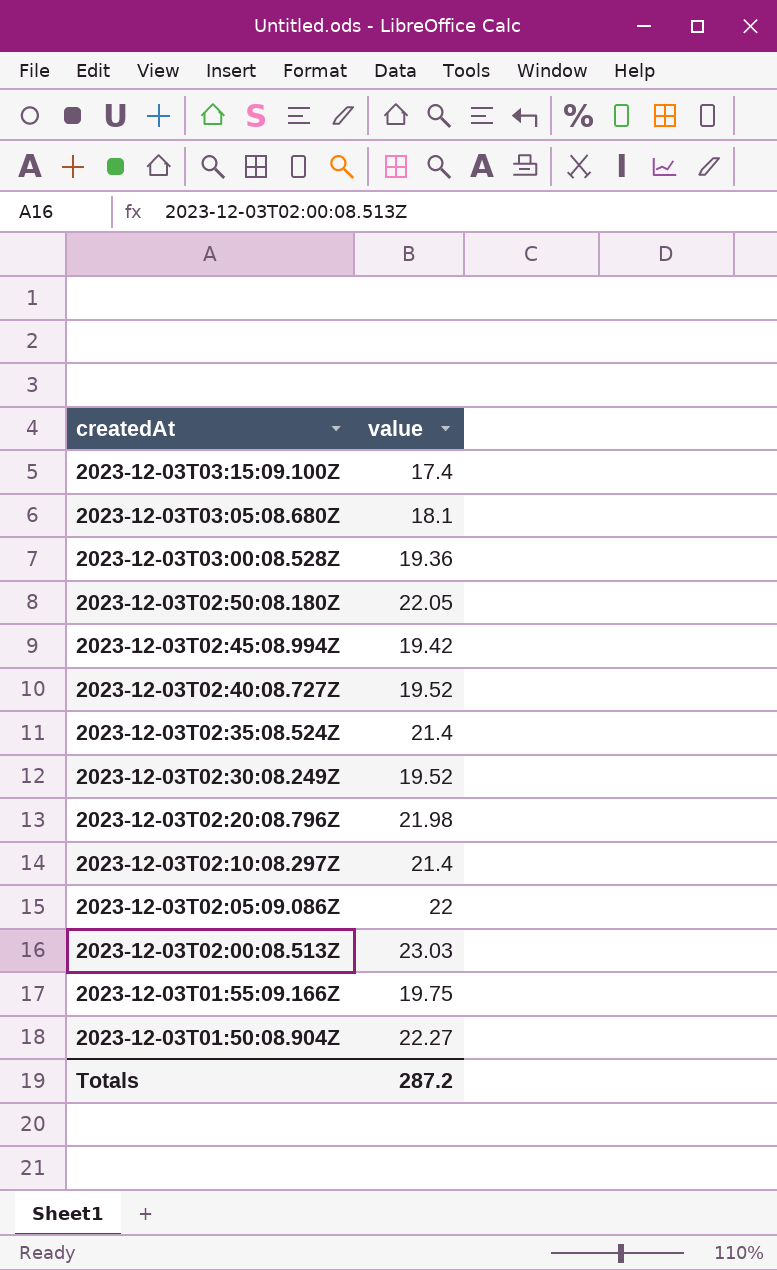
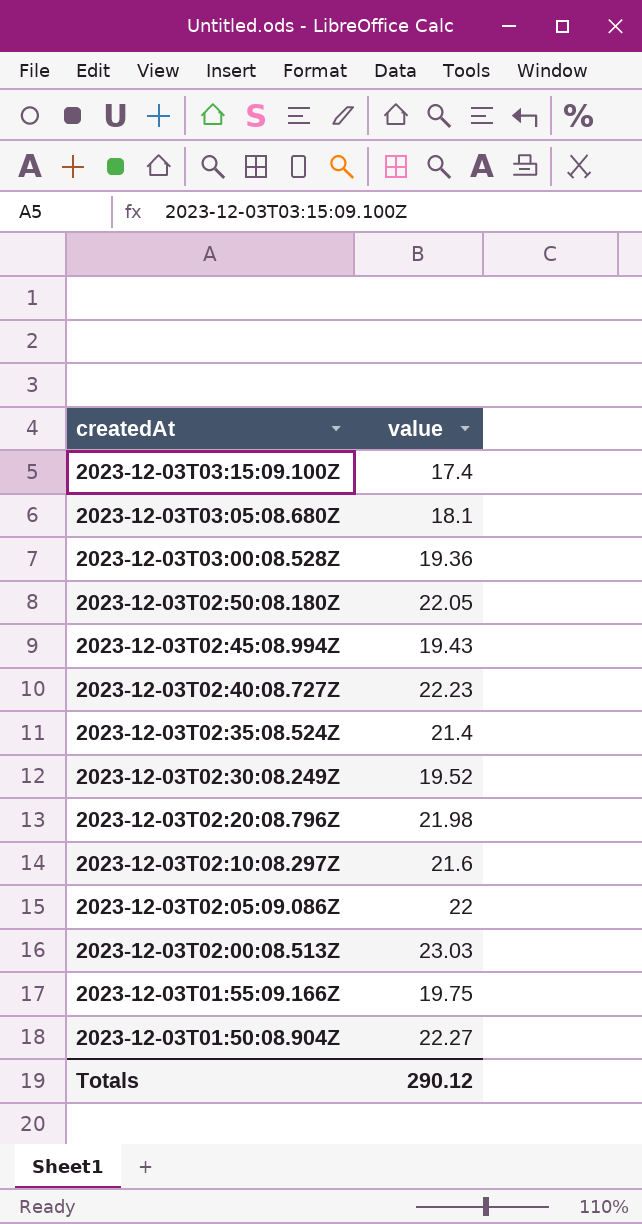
2023-12-03T02:45:08.994Z | value: 19.42 -> 19.43
2023-12-03T02:40:08.727Z | value: 19.52 -> 22.23
2023-12-03T02:10:08.297Z | value: 21.4 -> 21.6
Totals | value: 287.2 -> 290.12

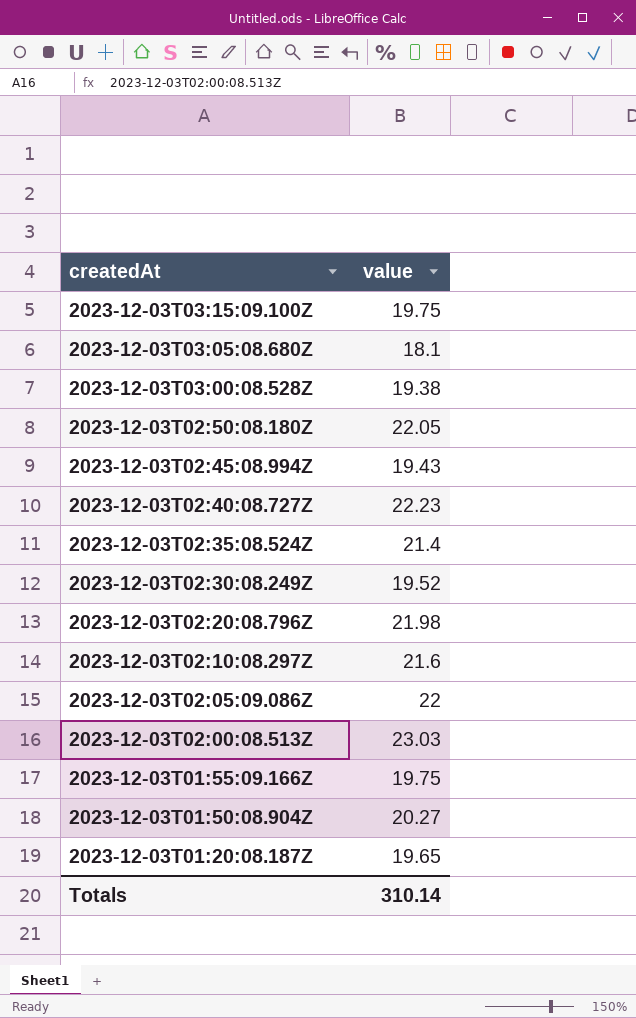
2023-12-03T03:15:09.100Z | value: 17.4 -> 19.75
2023-12-03T03:00:08.528Z | value: 19.36 -> 19.38
2023-12-03T01:50:08.904Z | value: 22.27 -> 20.27
row 2023-12-03T01:20:08.187Z: none -> 19.65
Totals | value: 290.12 -> 310.14

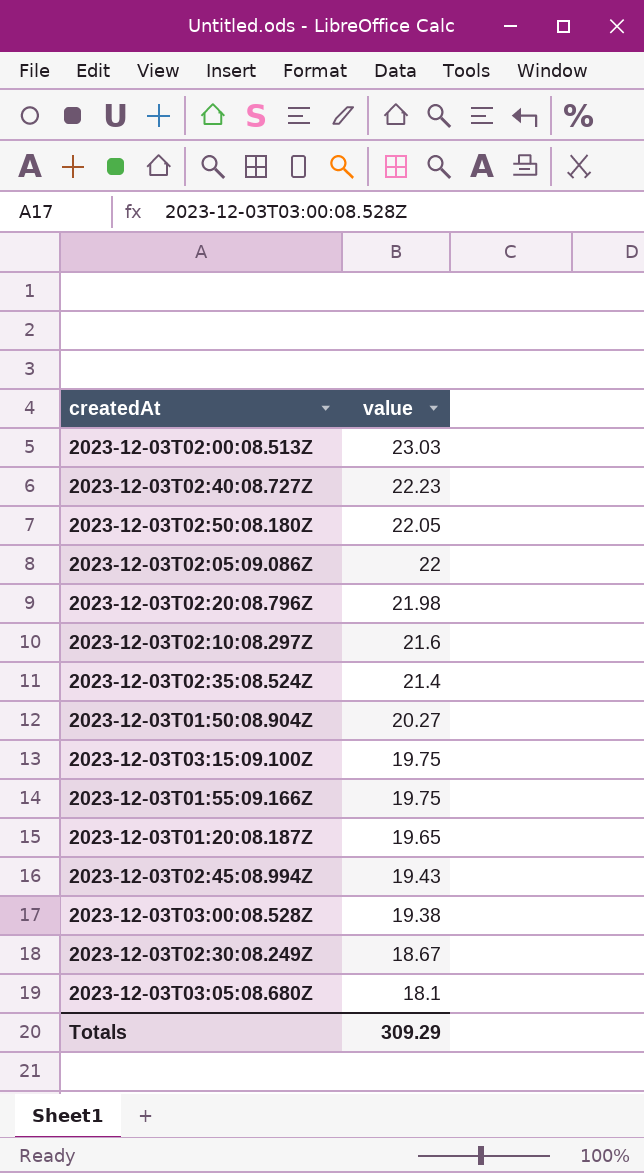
row order: createdAt descending -> value descending
2023-12-03T02:30:08.249Z | value: 19.52 -> 18.67
Totals | value: 310.14 -> 309.29

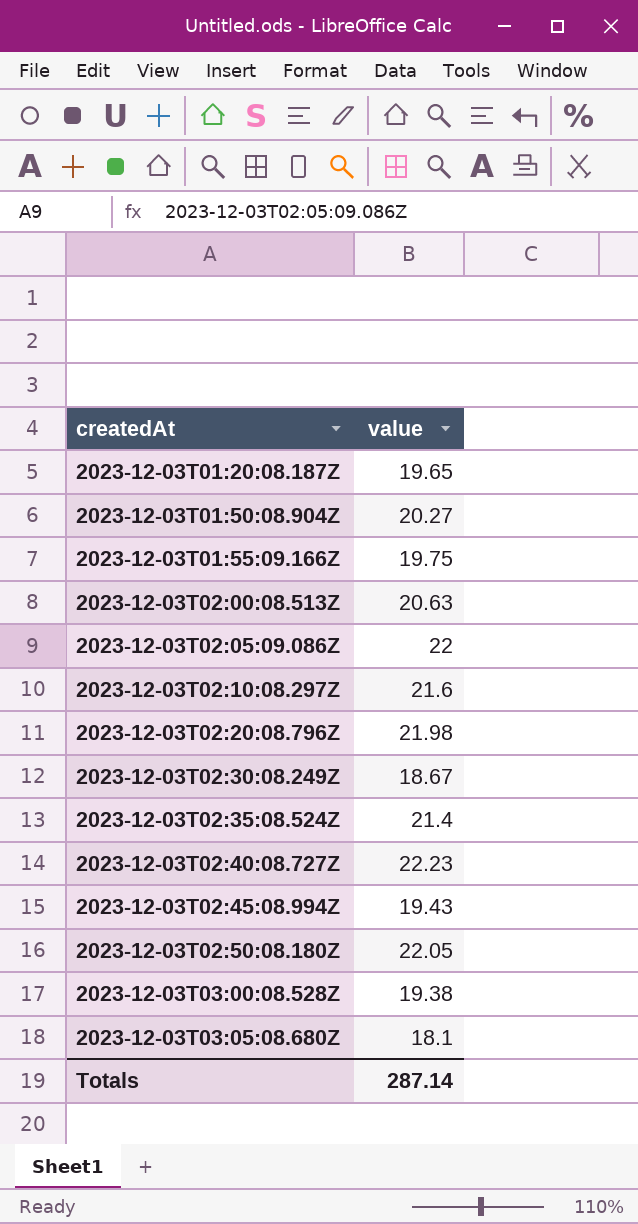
row order: value descending -> createdAt ascending
row 2023-12-03T03:15:09.100Z: 19.75 -> none
2023-12-03T02:00:08.513Z | value: 23.03 -> 20.63
Totals | value: 309.29 -> 287.14

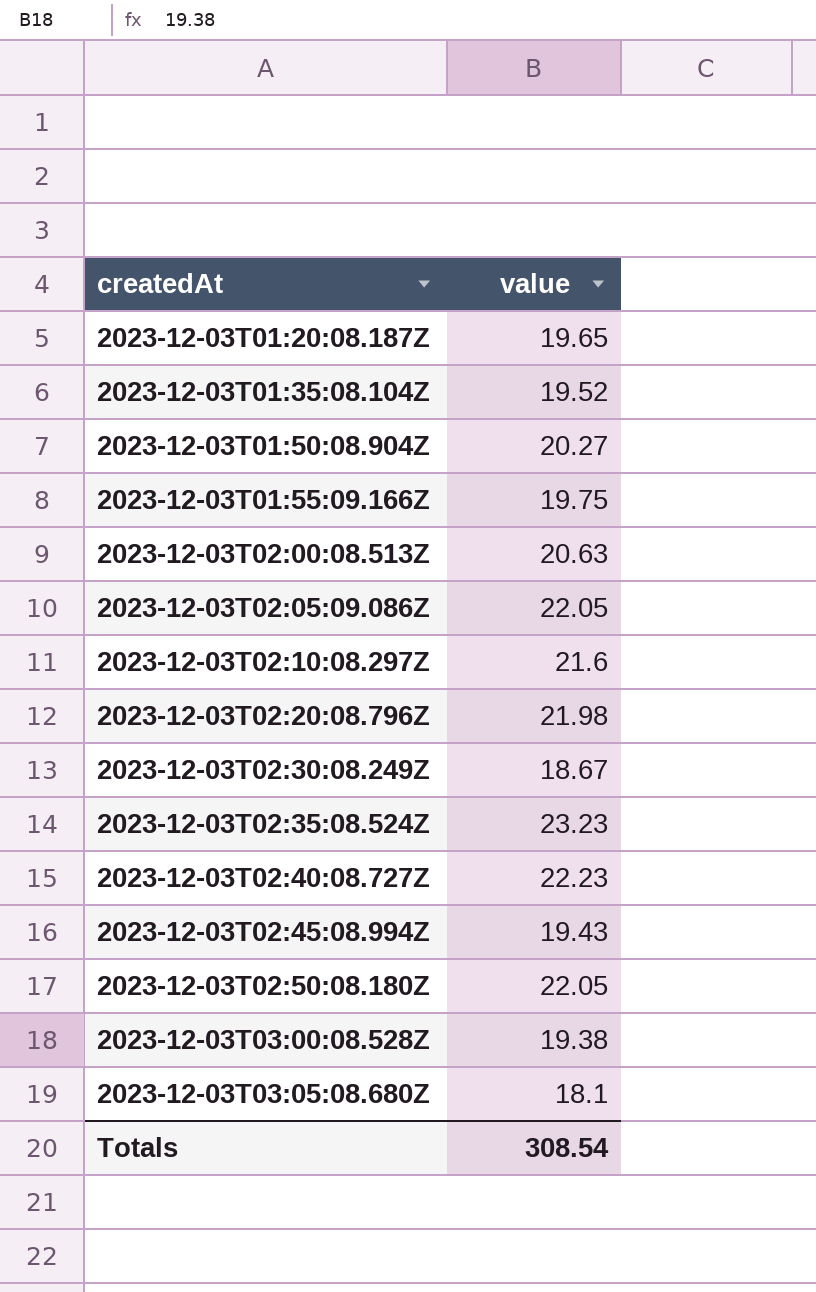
row 2023-12-03T01:35:08.104Z: none -> 19.52
2023-12-03T02:05:09.086Z | value: 22 -> 22.05
2023-12-03T02:35:08.524Z | value: 21.4 -> 23.23
Totals | value: 287.14 -> 308.54

